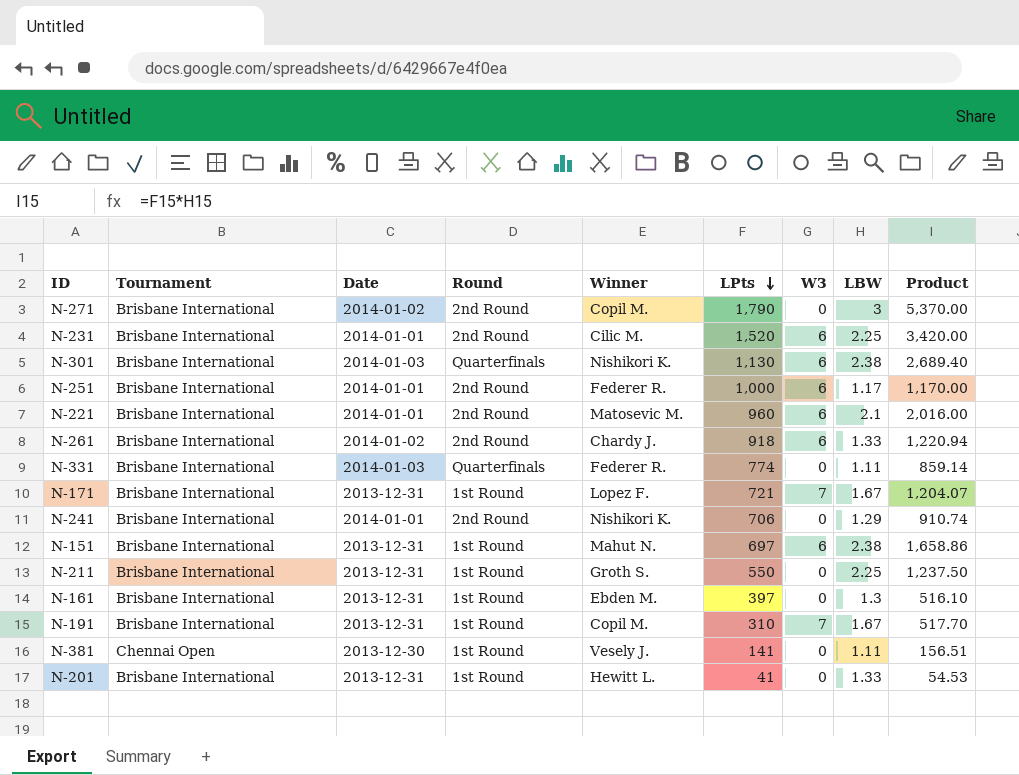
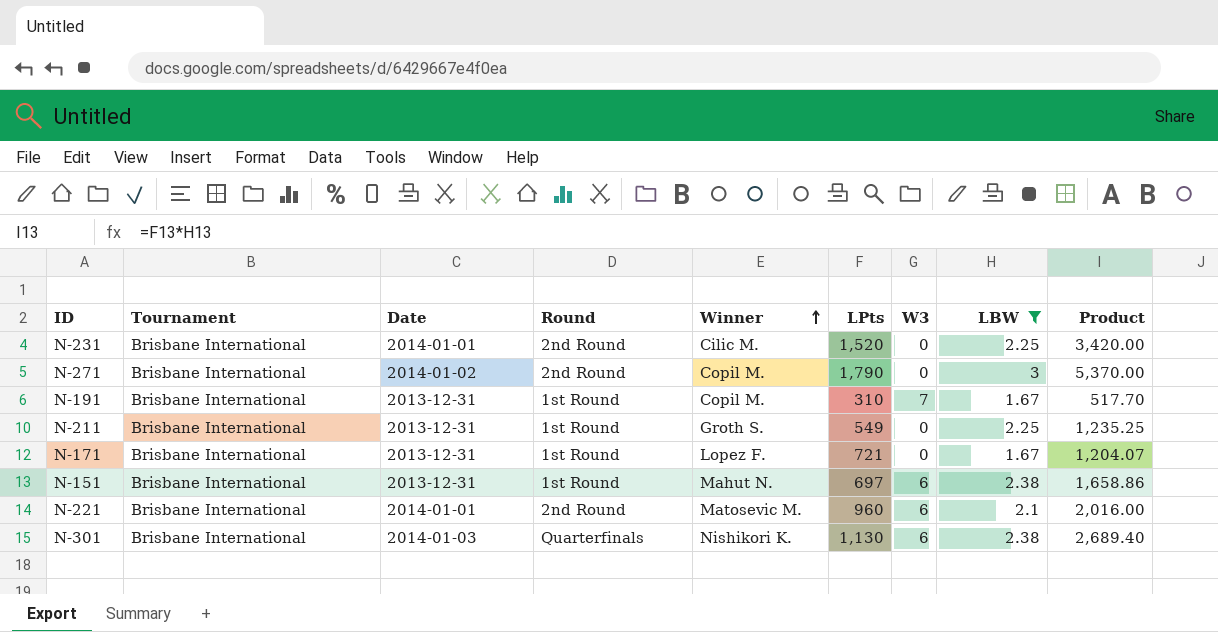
filter: none -> LBW >= 1.67
row order: LPts descending -> Winner ascending
N-231 | W3: 6 -> 0
N-211 | LPts: 550 -> 549
N-211 | Product: 1,237.50 -> 1,235.25
N-171 | W3: 7 -> 0

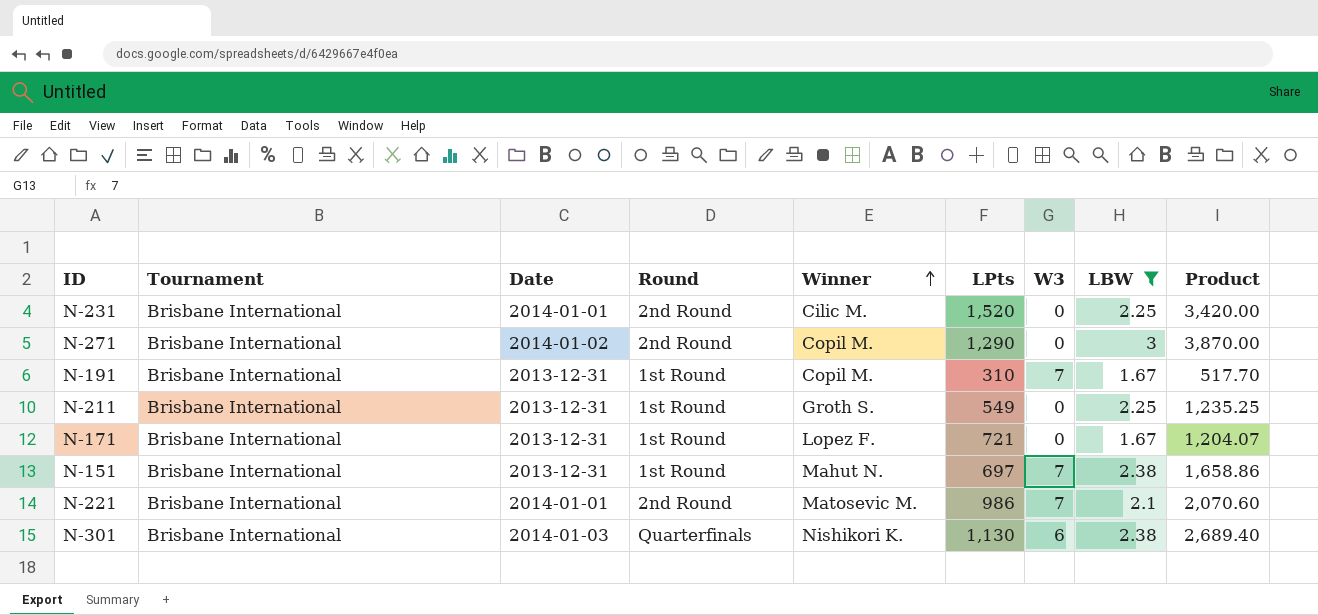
N-271 | LPts: 1,790 -> 1,290
N-271 | Product: 5,370.00 -> 3,870.00
N-151 | W3: 6 -> 7
N-221 | LPts: 960 -> 986
N-221 | W3: 6 -> 7
N-221 | Product: 2,016.00 -> 2,070.60

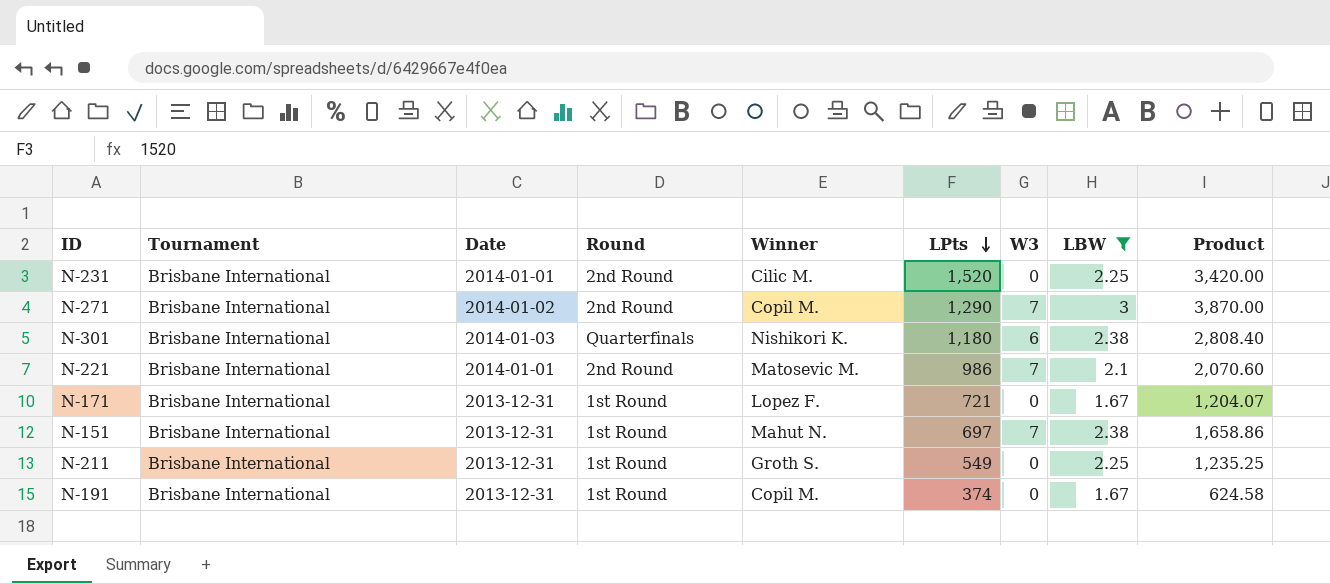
row order: Winner ascending -> LPts descending
N-271 | W3: 0 -> 7
N-301 | LPts: 1,130 -> 1,180
N-301 | Product: 2,689.40 -> 2,808.40
N-191 | LPts: 310 -> 374
N-191 | W3: 7 -> 0
N-191 | Product: 517.70 -> 624.58

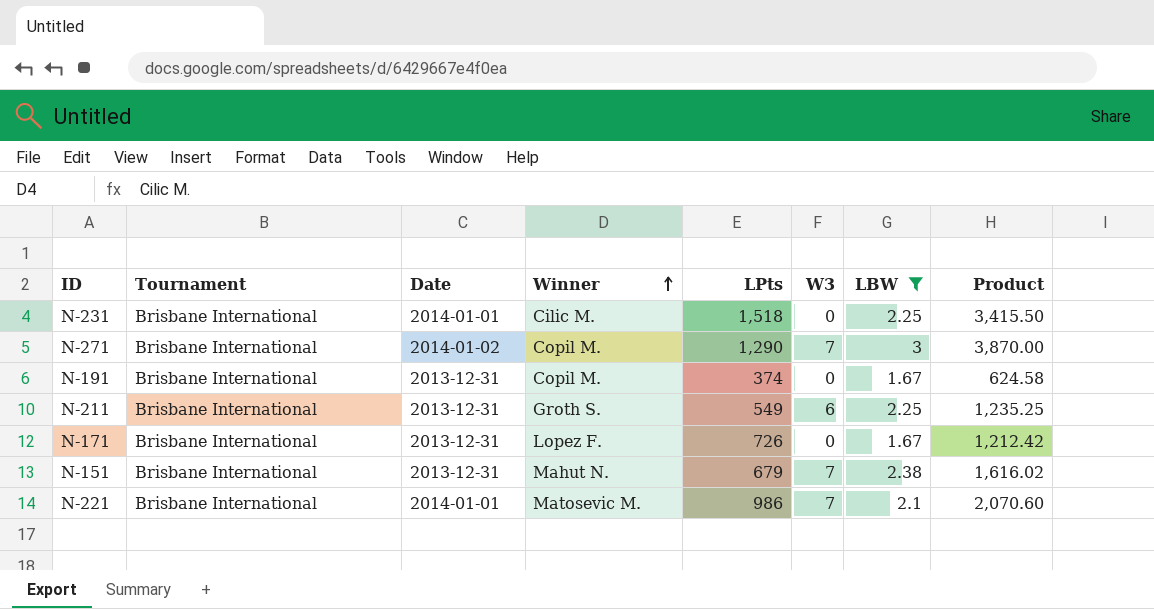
row order: LPts descending -> Winner ascending
column Round | position: 4 -> none
row N-301: Brisbane International | 2014-01-03 | Quarterfinals | Nishikori K. | 1,180 | 6 | 2.38 | 2,808.40 -> none
N-231 | LPts: 1,520 -> 1,518
N-231 | Product: 3,420.00 -> 3,415.50
N-211 | W3: 0 -> 6
N-171 | LPts: 721 -> 726
N-171 | Product: 1,204.07 -> 1,212.42
N-151 | LPts: 697 -> 679
N-151 | Product: 1,658.86 -> 1,616.02

